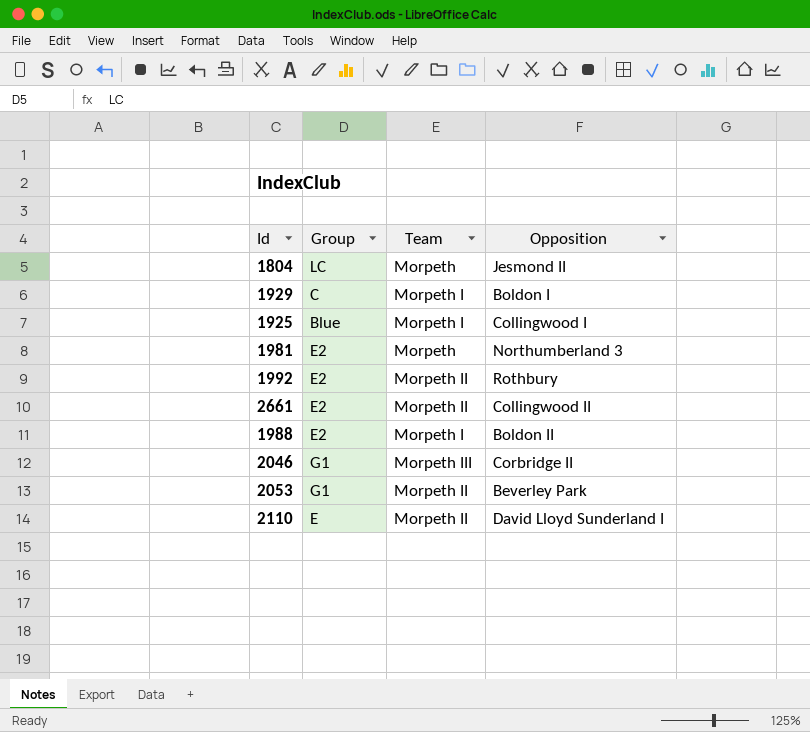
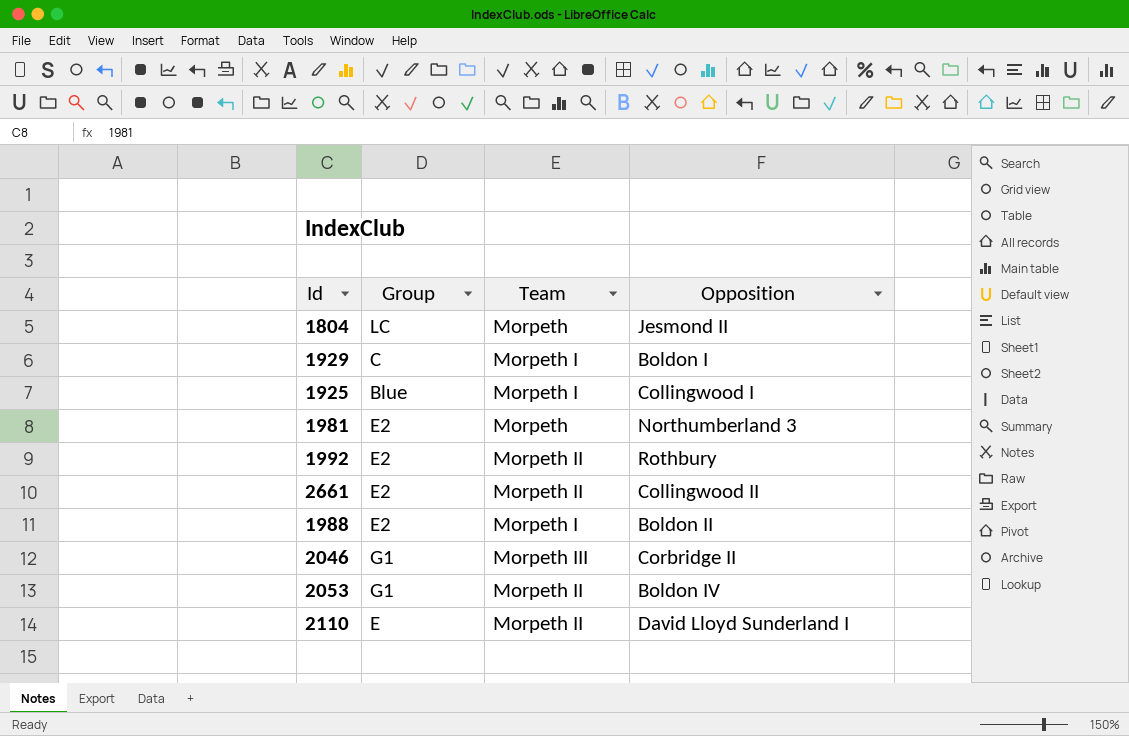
2053 | Opposition: Beverley Park -> Boldon IV

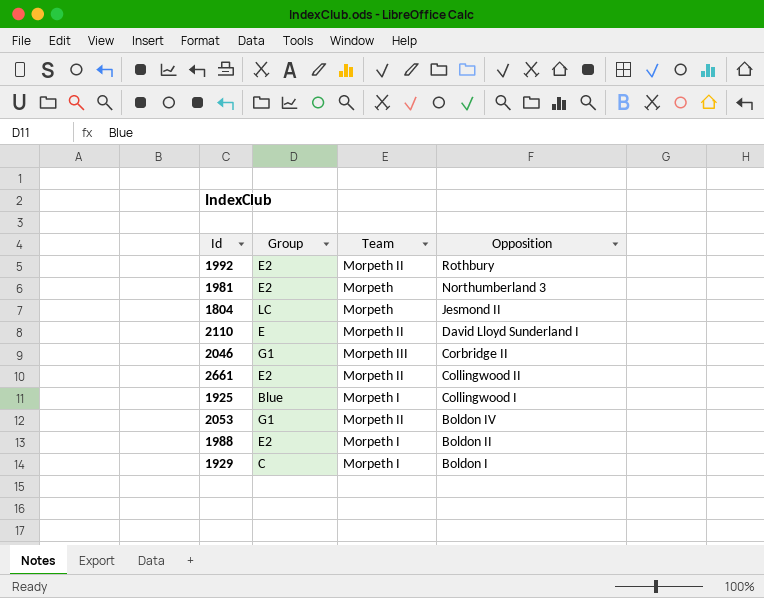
row order: none -> Opposition descending

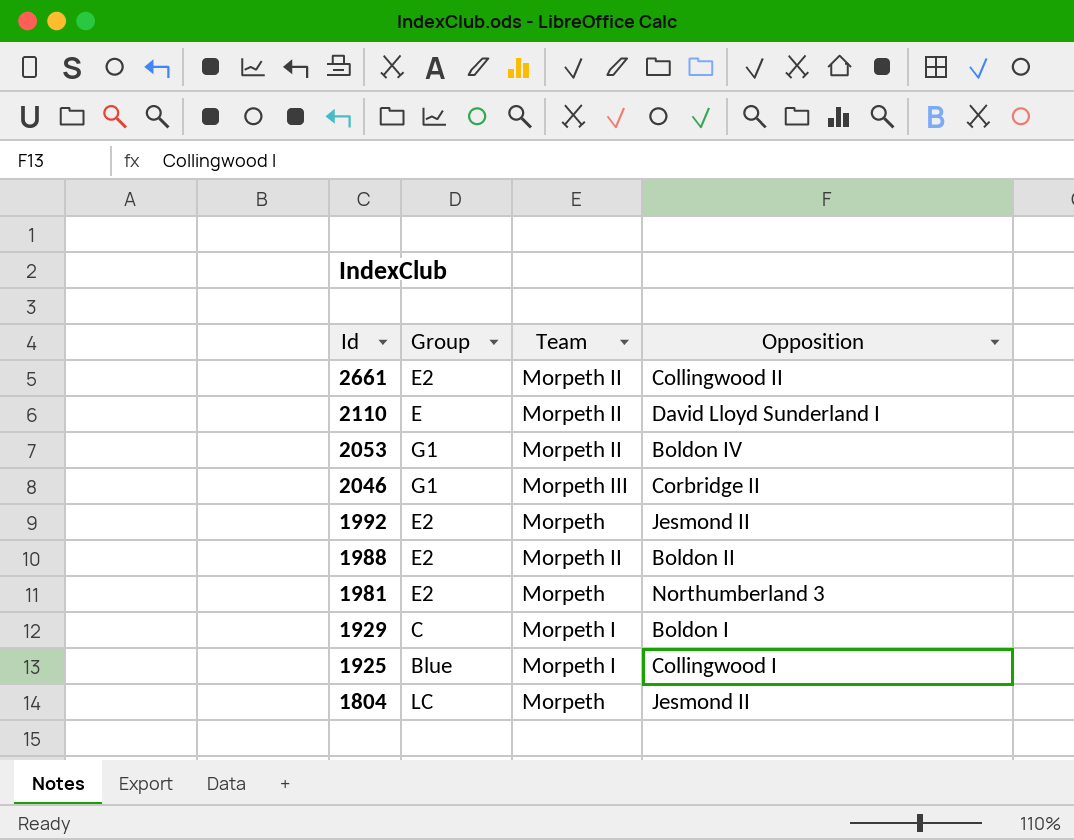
row order: Opposition descending -> Id descending
1992 | Team: Morpeth II -> Morpeth
1992 | Opposition: Rothbury -> Jesmond II
1988 | Team: Morpeth I -> Morpeth II

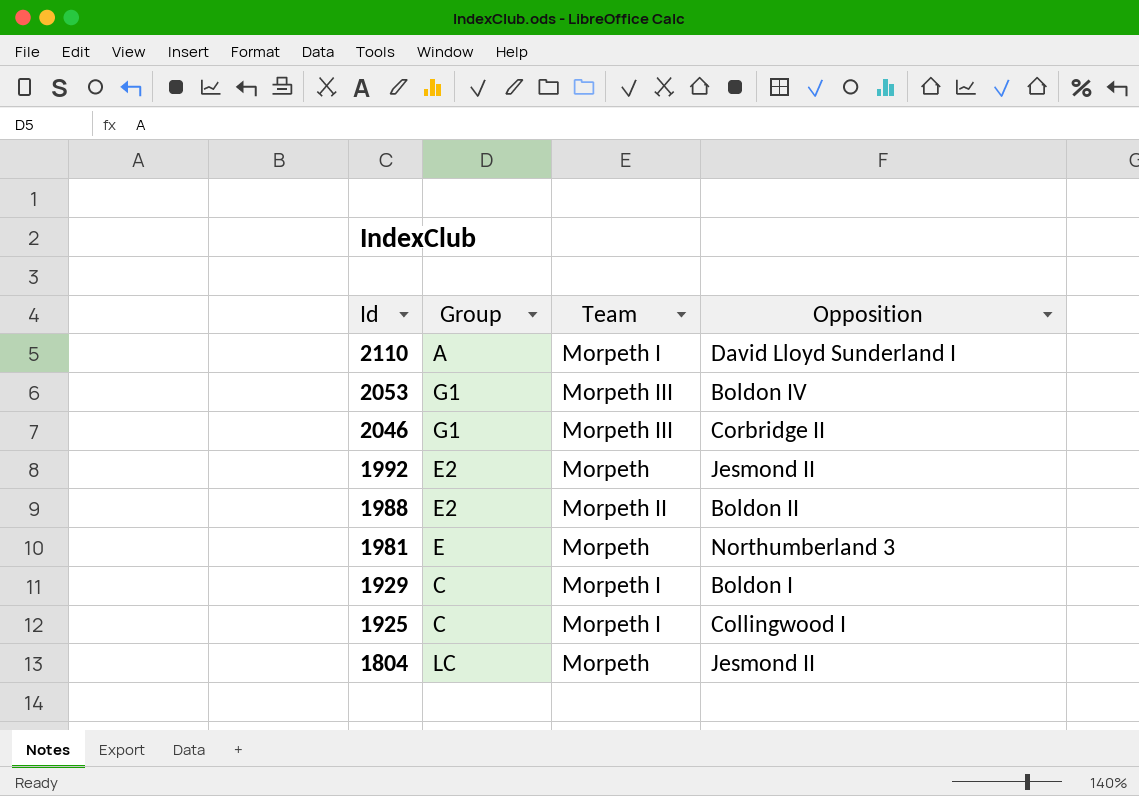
row 2661: E2 | Morpeth II | Collingwood II -> none
2110 | Group: E -> A
2110 | Team: Morpeth II -> Morpeth I
2053 | Team: Morpeth II -> Morpeth III
1981 | Group: E2 -> E
1925 | Group: Blue -> C

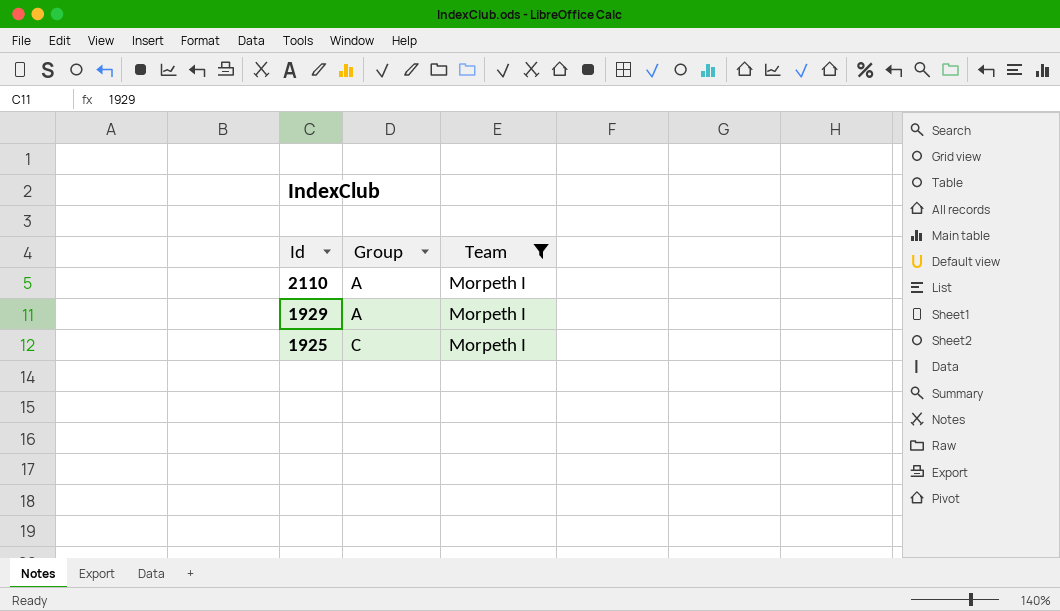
filter: none -> Team = Morpeth I
column Opposition | position: 4 -> none
1929 | Group: C -> A

